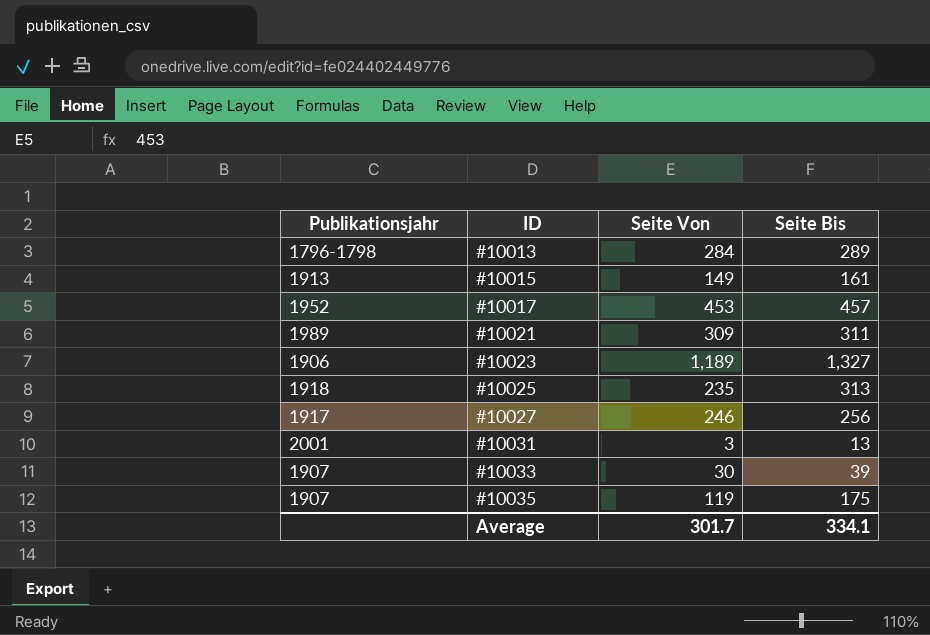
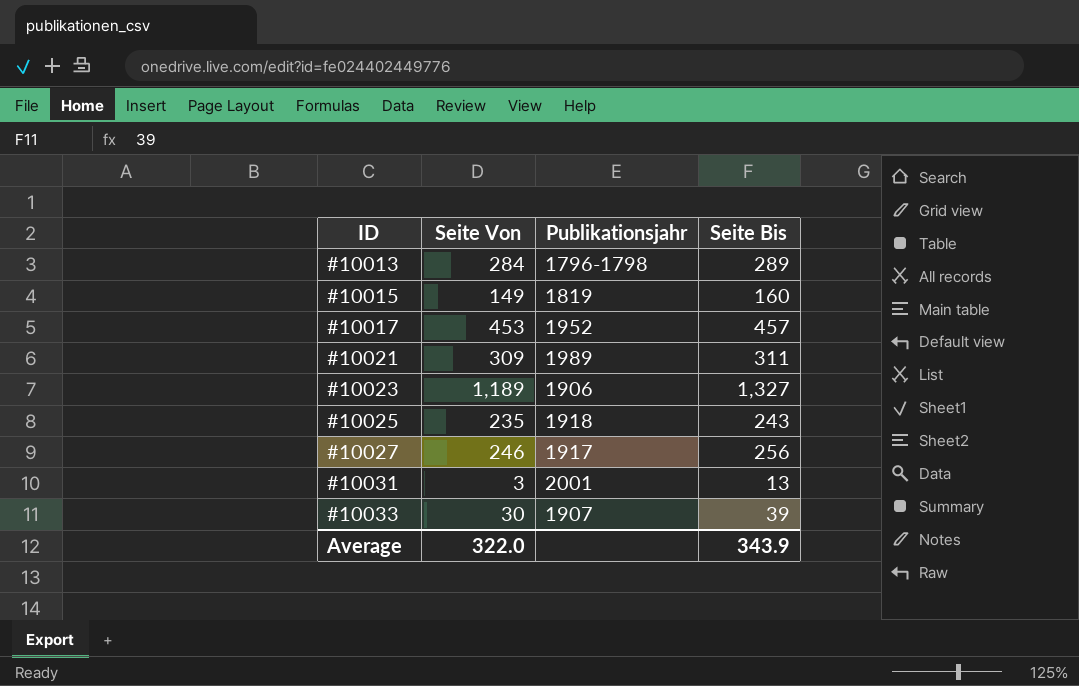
column Publikationsjahr | position: 1 -> 3
row #10035: 1907 | 119 | 175 -> none
#10015 | Publikationsjahr: 1913 -> 1819
#10015 | Seite Bis: 161 -> 160
#10025 | Seite Bis: 313 -> 243
Average | Seite Von: 301.7 -> 322.0
Average | Seite Bis: 334.1 -> 343.9

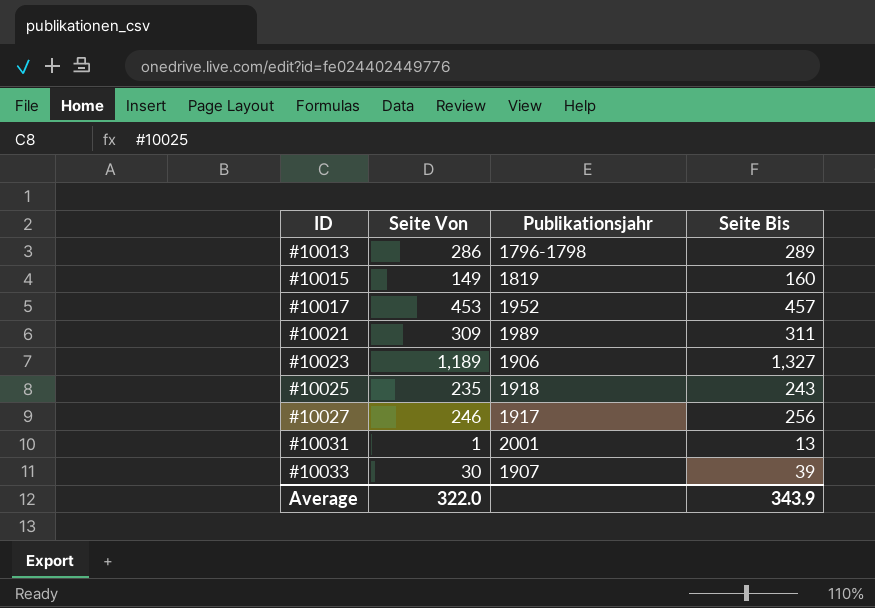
#10013 | Seite Von: 284 -> 286
#10031 | Seite Von: 3 -> 1

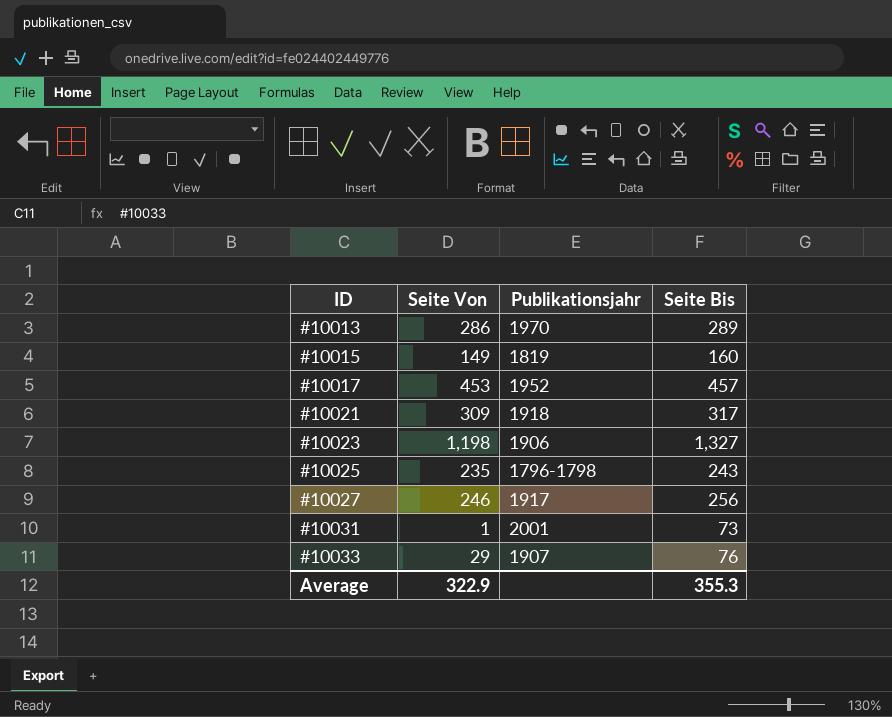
#10013 | Publikationsjahr: 1796-1798 -> 1970
#10021 | Publikationsjahr: 1989 -> 1918
#10021 | Seite Bis: 311 -> 317
#10023 | Seite Von: 1,189 -> 1,198
#10025 | Publikationsjahr: 1918 -> 1796-1798
#10031 | Seite Bis: 13 -> 73
#10033 | Seite Von: 30 -> 29
#10033 | Seite Bis: 39 -> 76
Average | Seite Von: 322.0 -> 322.9
Average | Seite Bis: 343.9 -> 355.3

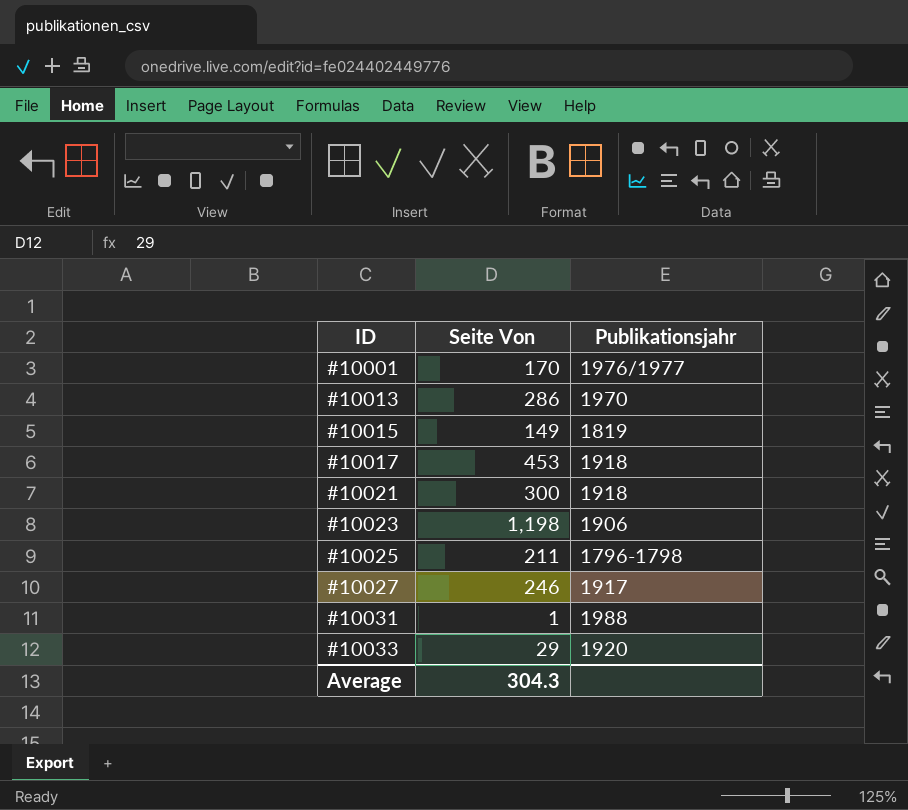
column Seite Bis | position: 4 -> none
row #10001: none -> 170 | 1976/1977
#10017 | Publikationsjahr: 1952 -> 1918
#10021 | Seite Von: 309 -> 300
#10025 | Seite Von: 235 -> 211
#10031 | Publikationsjahr: 2001 -> 1988
#10033 | Publikationsjahr: 1907 -> 1920
Average | Seite Von: 322.9 -> 304.3

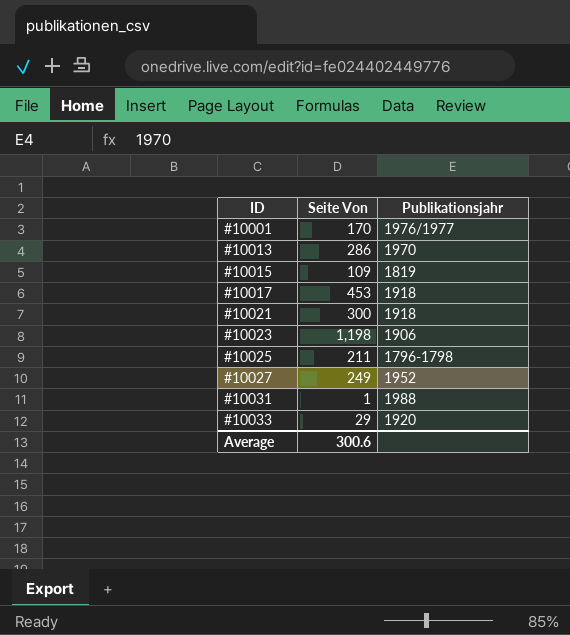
#10015 | Seite Von: 149 -> 109
#10027 | Seite Von: 246 -> 249
#10027 | Publikationsjahr: 1917 -> 1952
Average | Seite Von: 304.3 -> 300.6

